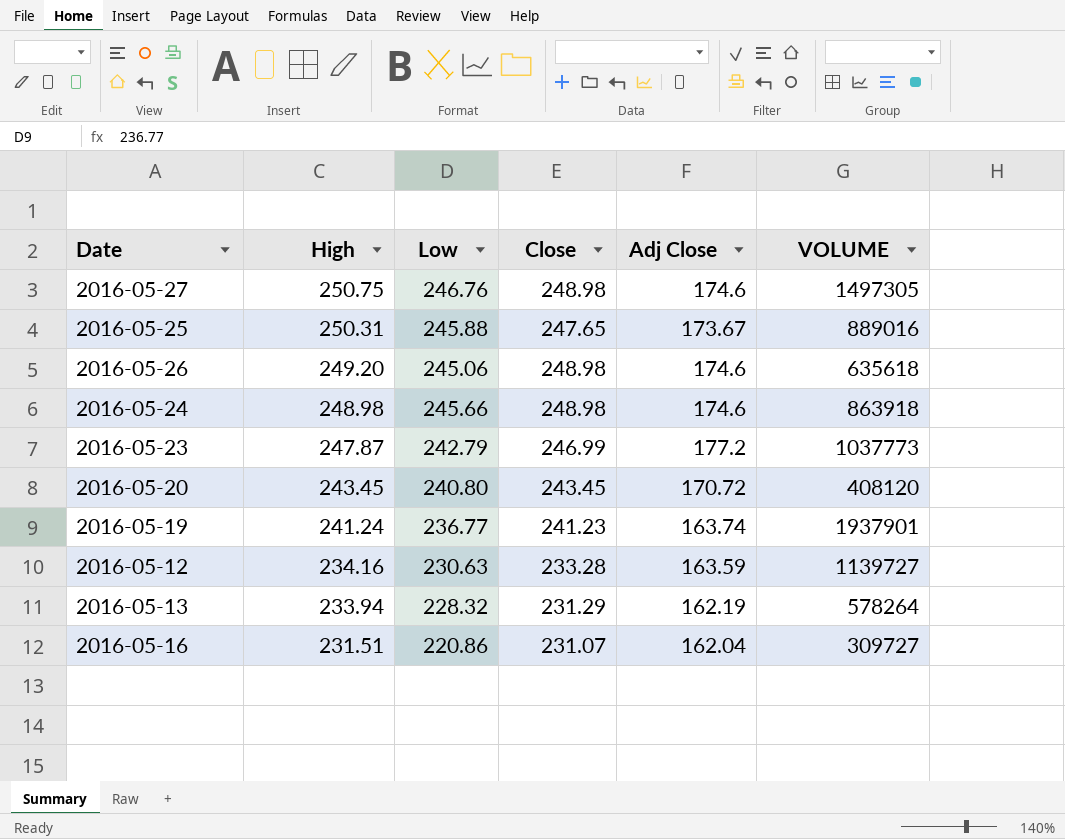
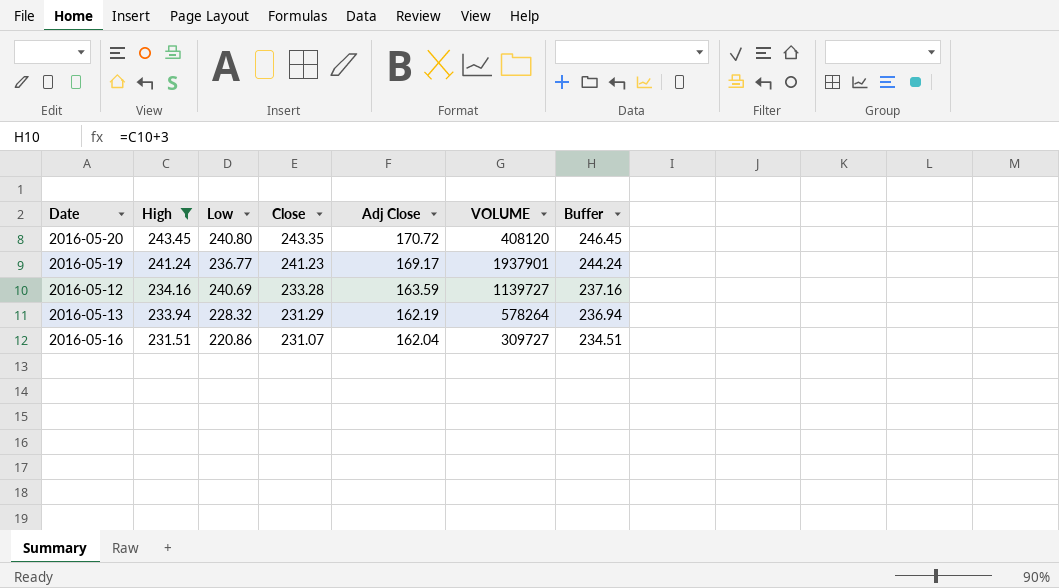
filter: none -> High <= 243.45
column Buffer | formula: none -> [High] + 3
2016-05-20 | Close: 243.45 -> 243.35
2016-05-19 | Adj Close: 163.74 -> 169.17
2016-05-12 | Low: 230.63 -> 240.69

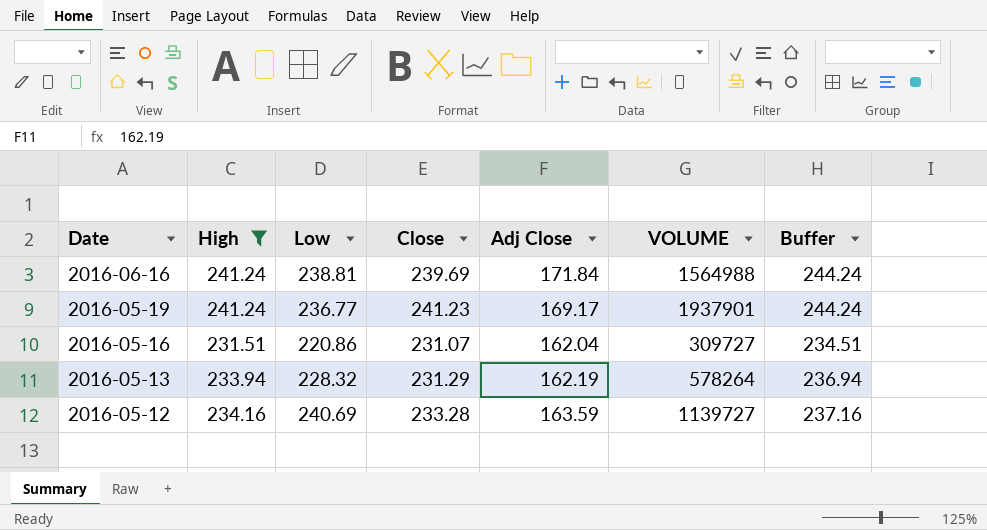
row order: High descending -> Date descending
row 2016-05-20: 243.45 | 240.80 | 243.35 | 170.72 | 408120 | 246.45 -> none
row 2016-06-16: none -> 241.24 | 238.81 | 239.69 | 171.84 | 1564988 | 244.24

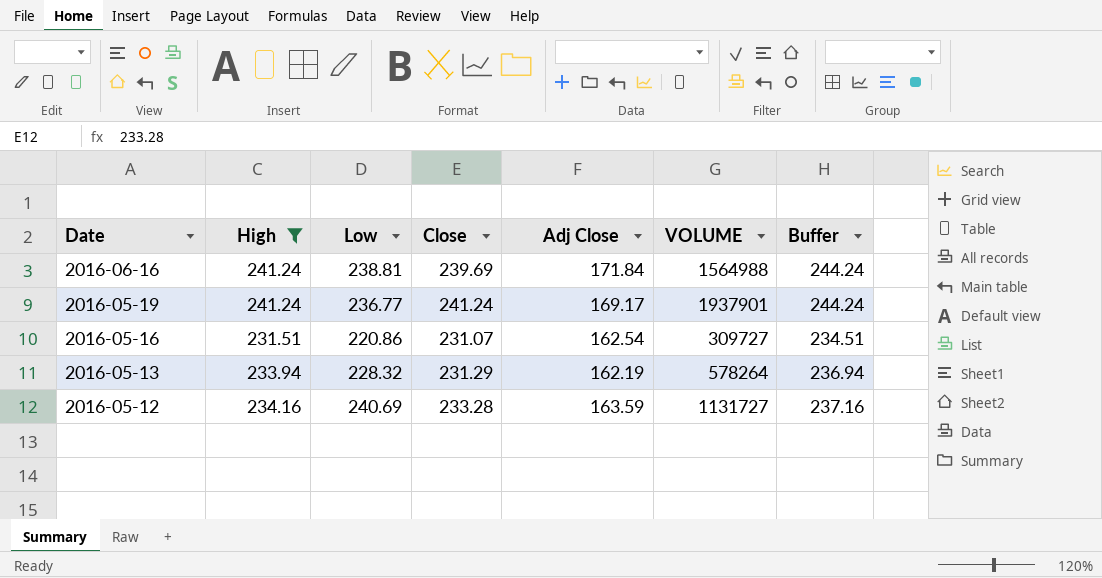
2016-05-19 | Close: 241.23 -> 241.24
2016-05-16 | Adj Close: 162.04 -> 162.54
2016-05-12 | VOLUME: 1139727 -> 1131727

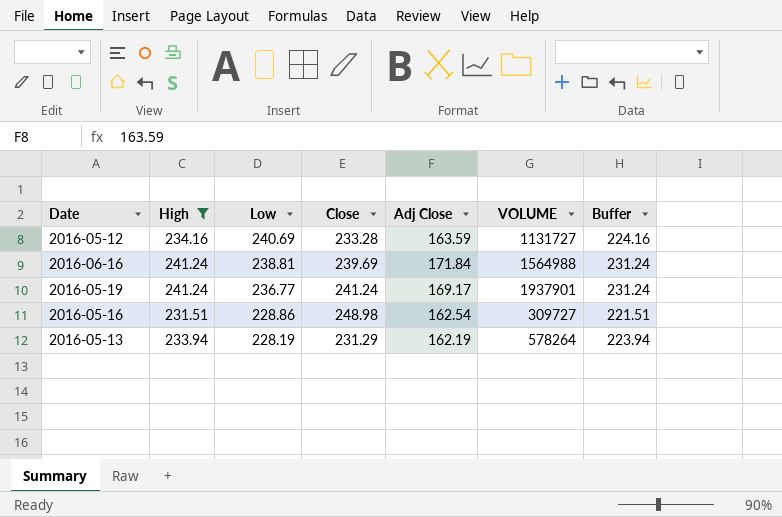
row order: Date descending -> Low descending
column Buffer | formula: [High] + 3 -> [High] - 10
2016-05-16 | Low: 220.86 -> 228.86
2016-05-16 | Close: 231.07 -> 248.98
2016-05-13 | Low: 228.32 -> 228.19

